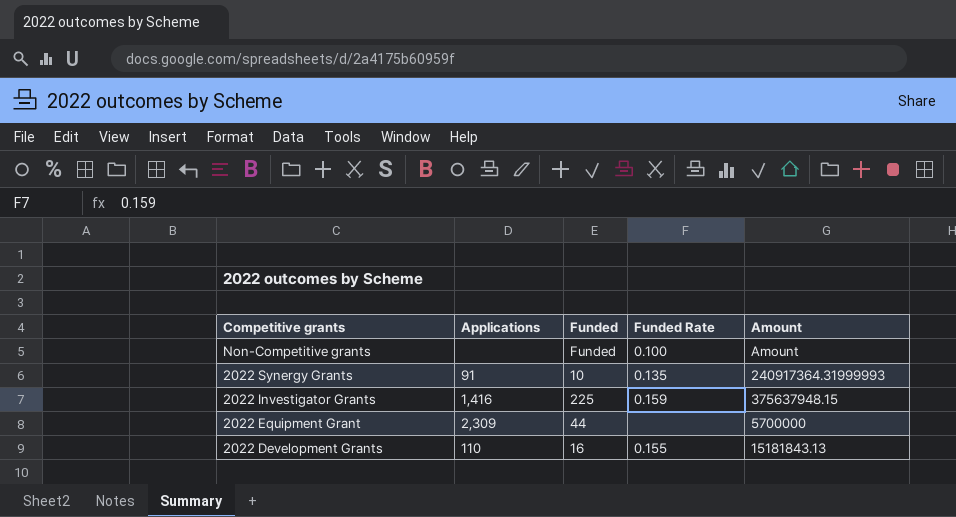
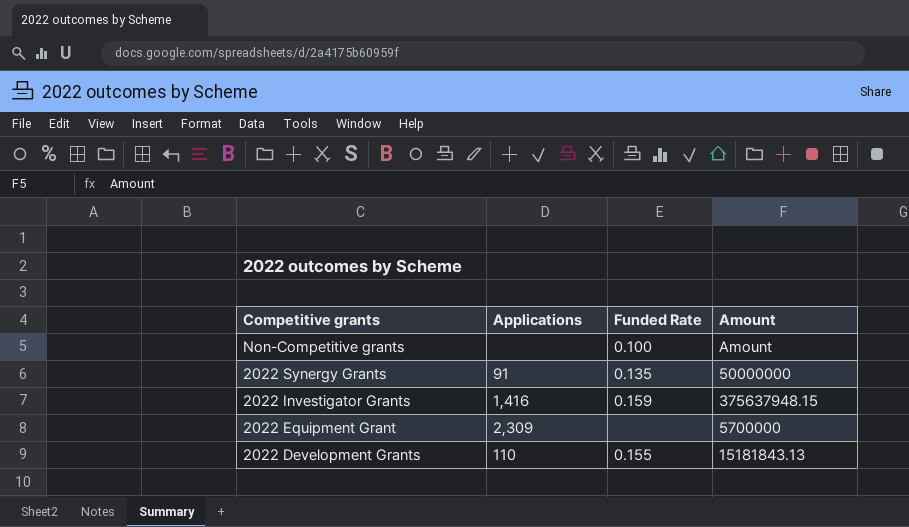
column Funded | position: 3 -> none
2022 Synergy Grants | Amount: 240917364.31999993 -> 50000000

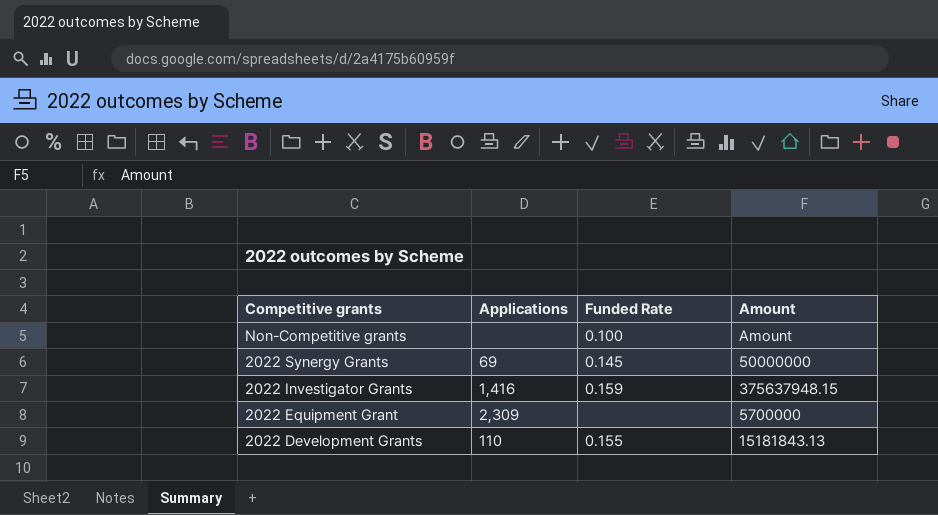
2022 Synergy Grants | Applications: 91 -> 69
2022 Synergy Grants | Funded Rate: 0.135 -> 0.145

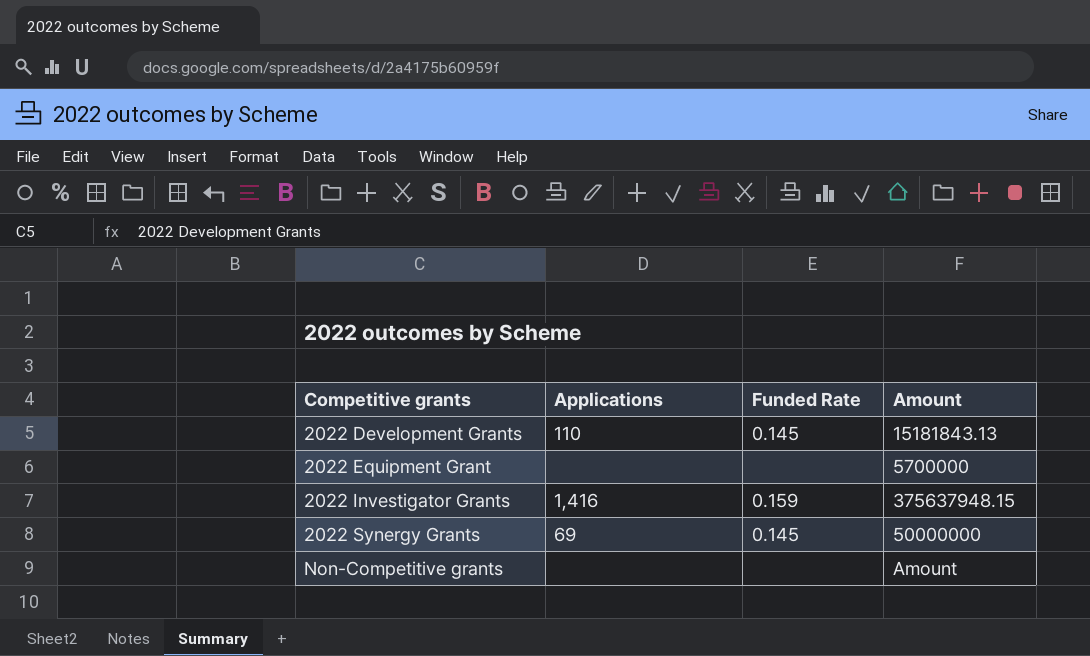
row order: Competitive grants descending -> Competitive grants ascending
2022 Development Grants | Funded Rate: 0.155 -> 0.145
2022 Equipment Grant | Applications: 2,309 -> none
Non-Competitive grants | Funded Rate: 0.100 -> none

